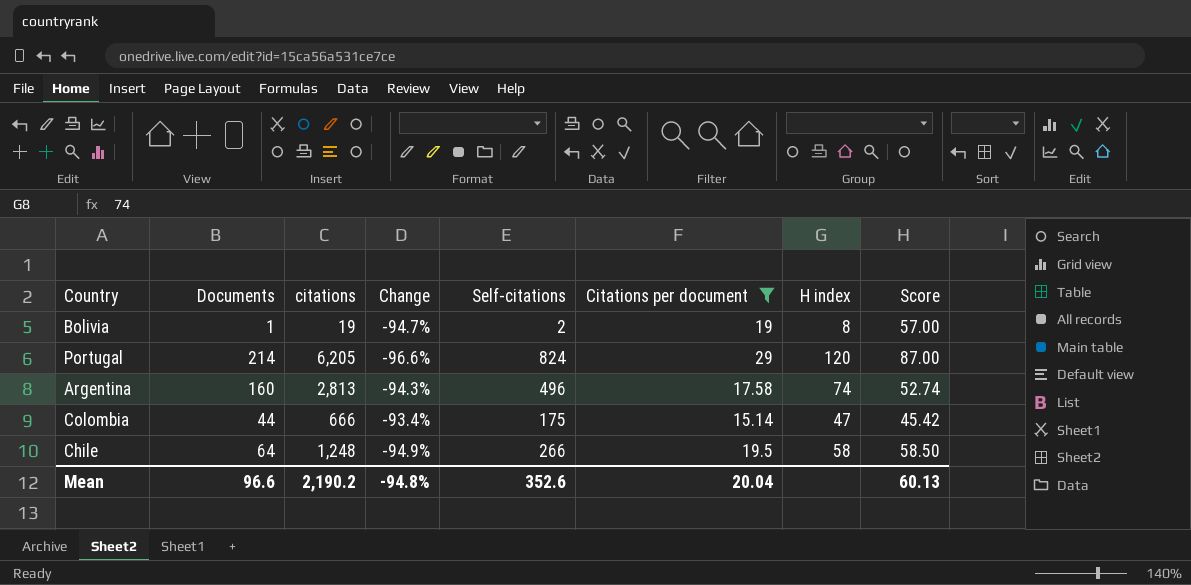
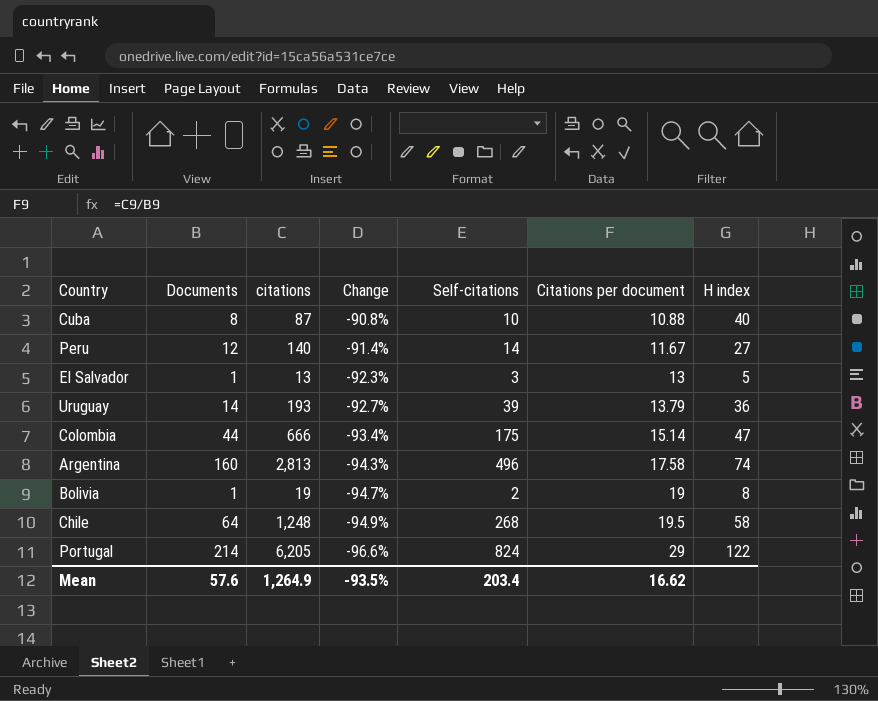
filter: Citations per document >= 15.14 -> none
row order: none -> Change descending
column Score | formula: [Citations per document] * 3 -> none
Chile | Self-citations: 266 -> 268
Portugal | H index: 120 -> 122
Mean | Documents: 96.6 -> 57.6
Mean | citations: 2,190.2 -> 1,264.9
Mean | Change: -94.8% -> -93.5%
Mean | Self-citations: 352.6 -> 203.4
Mean | Citations per document: 20.04 -> 16.62

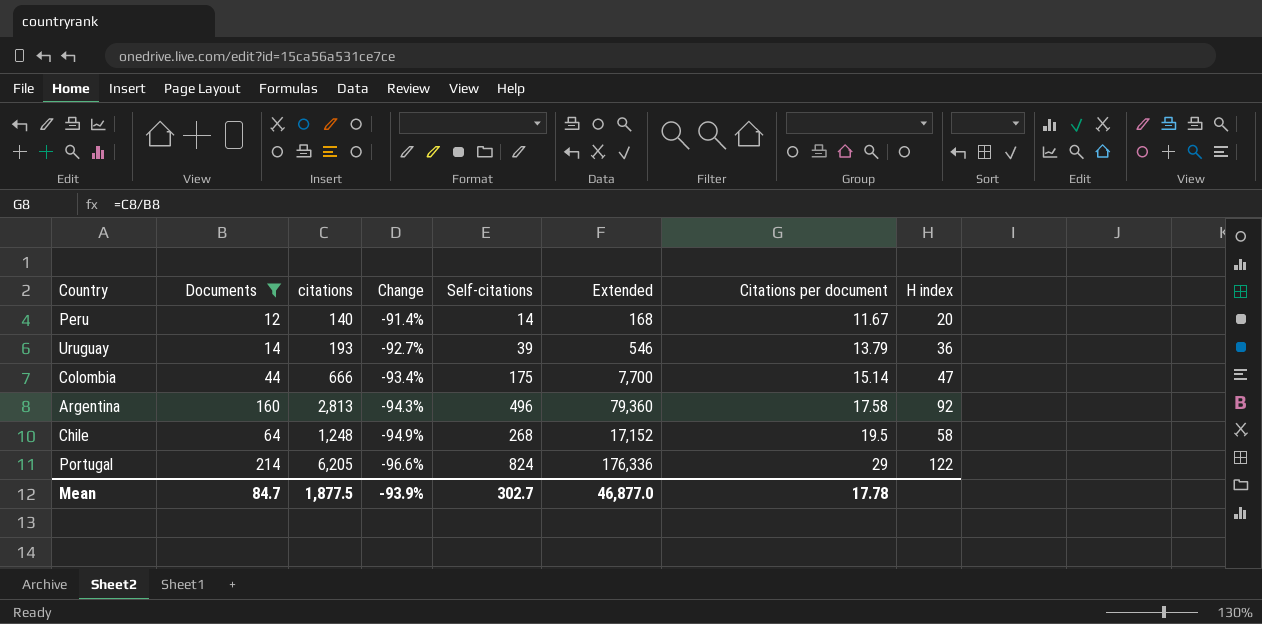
filter: none -> Documents >= 12
column Extended | formula: none -> [Documents] * [Self-citations]
Peru | H index: 27 -> 20
Argentina | H index: 74 -> 92
Mean | Documents: 57.6 -> 84.7
Mean | citations: 1,264.9 -> 1,877.5
Mean | Change: -93.5% -> -93.9%
Mean | Self-citations: 203.4 -> 302.7
Mean | Citations per document: 16.62 -> 17.78

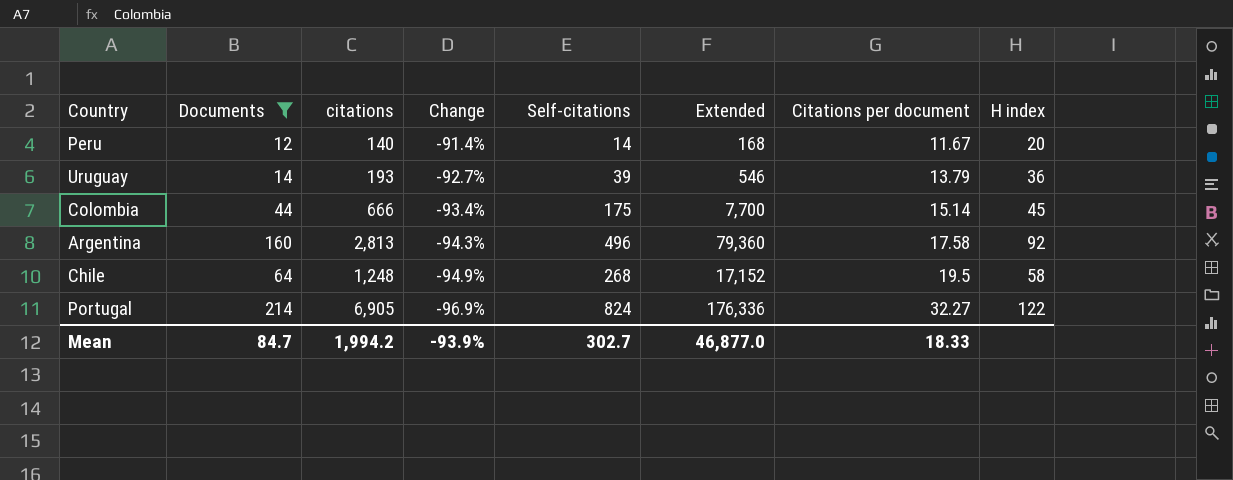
Colombia | H index: 47 -> 45
Portugal | citations: 6,205 -> 6,905
Portugal | Change: -96.6% -> -96.9%
Portugal | Citations per document: 29 -> 32.27
Mean | citations: 1,877.5 -> 1,994.2
Mean | Citations per document: 17.78 -> 18.33

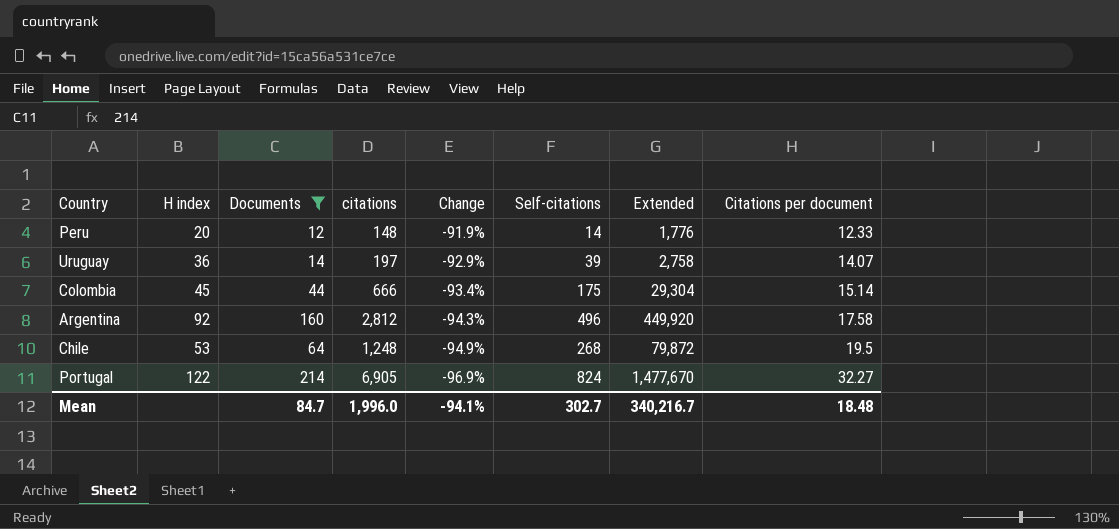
column H index | position: 8 -> 2
column Extended | formula: [Documents] * [Self-citations] -> [Documents] * [citations]
Peru | citations: 140 -> 148
Peru | Change: -91.4% -> -91.9%
Peru | Citations per document: 11.67 -> 12.33
Uruguay | citations: 193 -> 197
Uruguay | Change: -92.7% -> -92.9%
Uruguay | Citations per document: 13.79 -> 14.07
Argentina | citations: 2,813 -> 2,812
Chile | H index: 58 -> 53
Mean | citations: 1,994.2 -> 1,996.0
Mean | Change: -93.9% -> -94.1%
Mean | Extended: 46,877.0 -> 340,216.7
Mean | Citations per document: 18.33 -> 18.48

